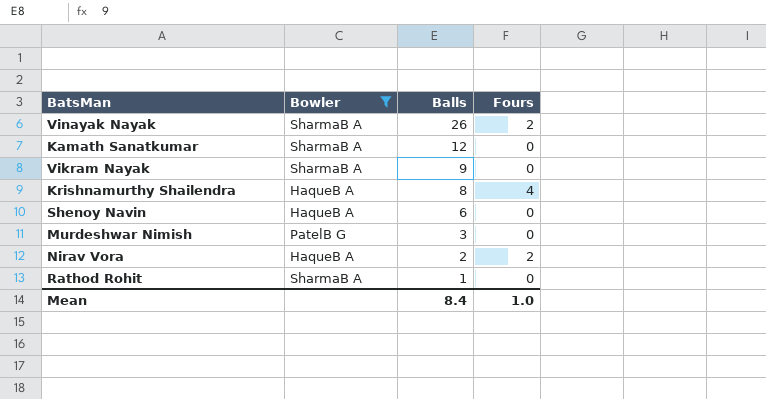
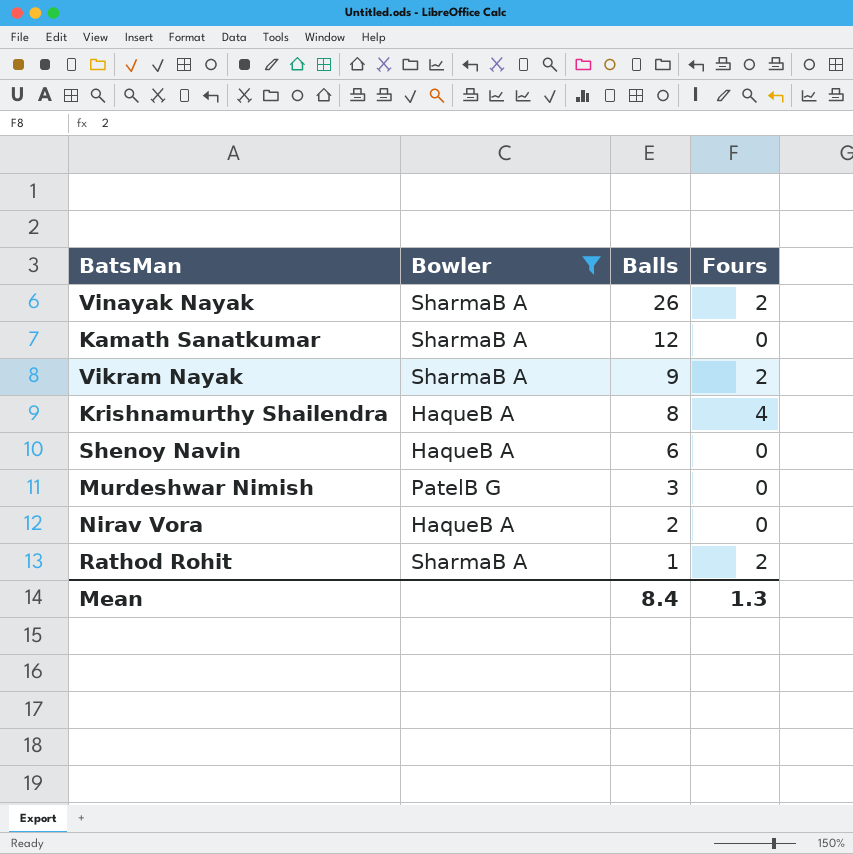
Vikram Nayak | Fours: 0 -> 2
Nirav Vora | Fours: 2 -> 0
Rathod Rohit | Fours: 0 -> 2
Mean | Fours: 1.0 -> 1.3

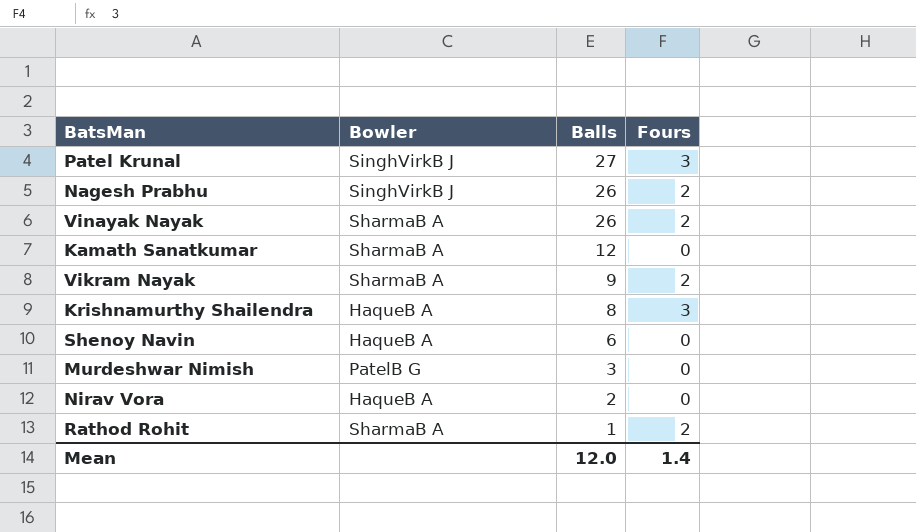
filter: Bowler != SinghVirkB J -> none
Krishnamurthy Shailendra | Fours: 4 -> 3
Mean | Balls: 8.4 -> 12.0
Mean | Fours: 1.3 -> 1.4

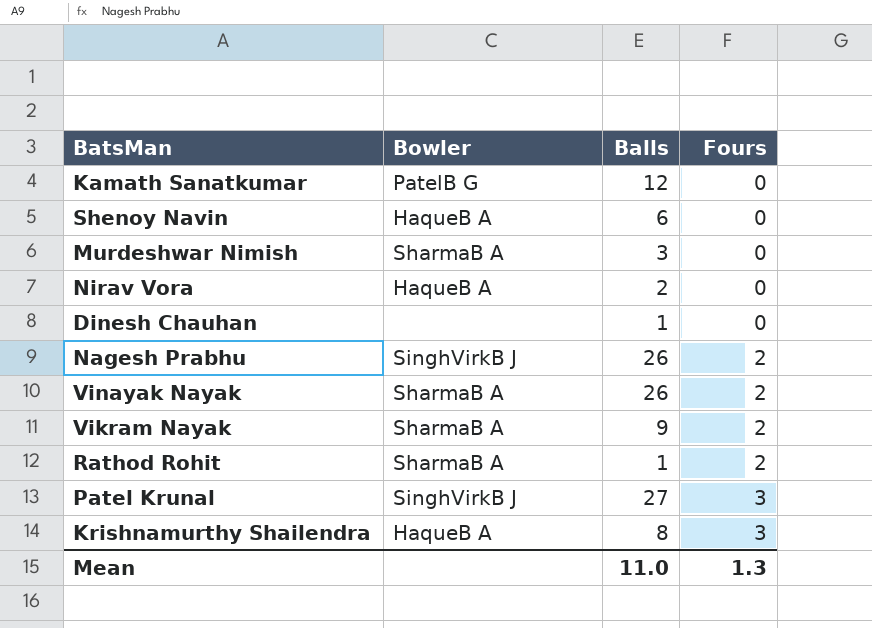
row order: Balls descending -> Fours ascending
Kamath Sanatkumar | Bowler: SharmaB A -> PatelB G
Murdeshwar Nimish | Bowler: PatelB G -> SharmaB A
row Dinesh Chauhan: none -> none | 1 | 0
Mean | Balls: 12.0 -> 11.0
Mean | Fours: 1.4 -> 1.3

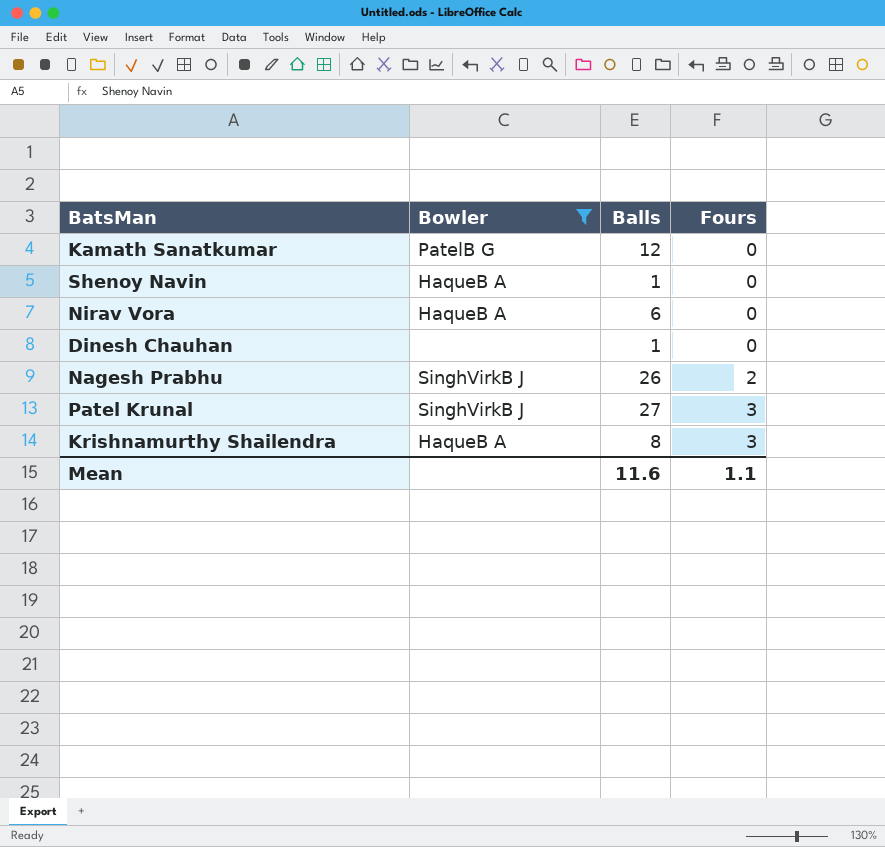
filter: none -> Bowler != SharmaB A
Shenoy Navin | Balls: 6 -> 1
Nirav Vora | Balls: 2 -> 6
Mean | Balls: 11.0 -> 11.6
Mean | Fours: 1.3 -> 1.1

